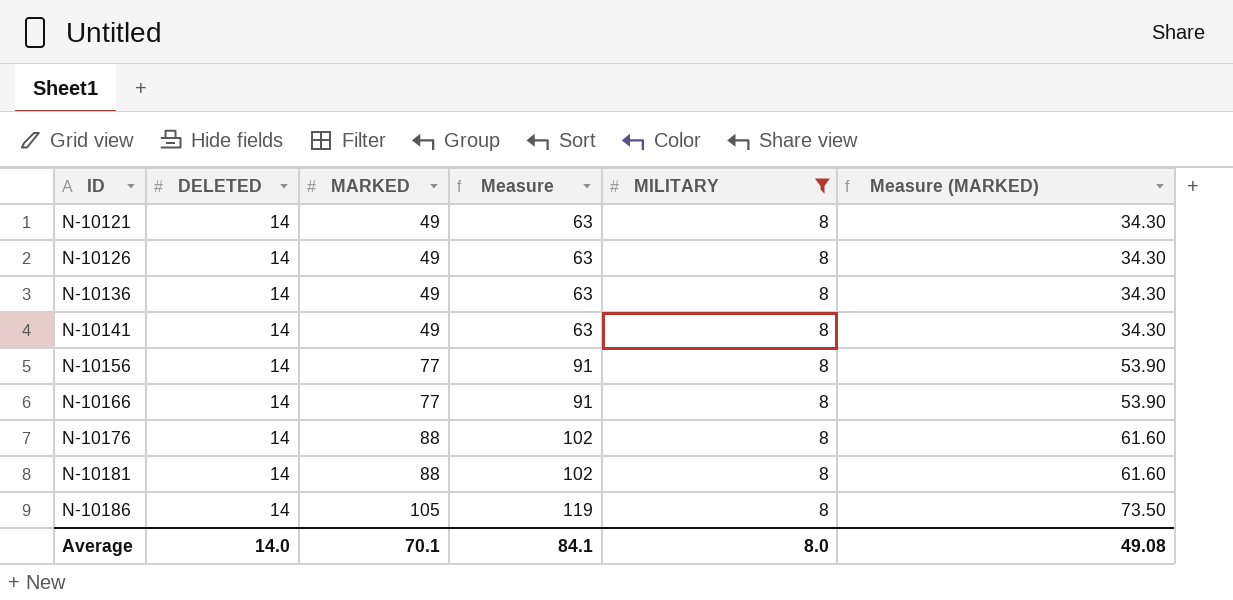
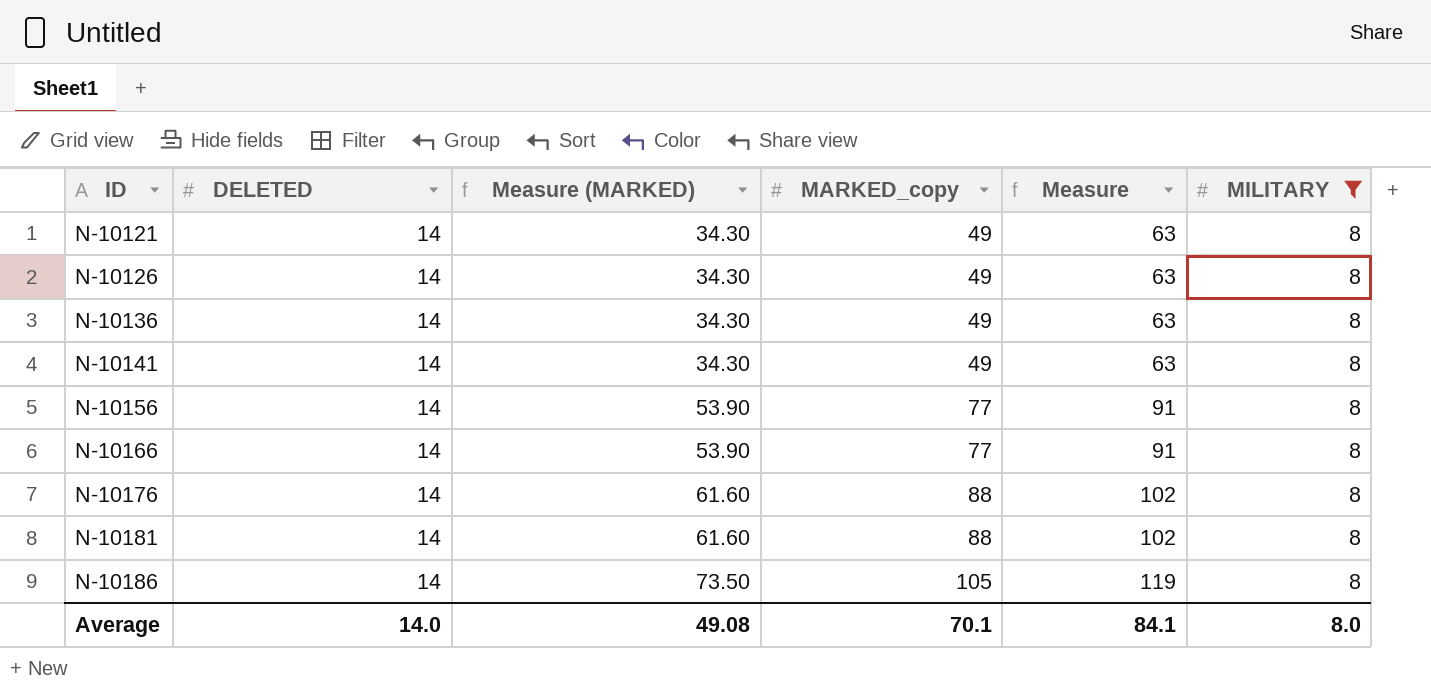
column Measure (MARKED) | position: 6 -> 3
column name: MARKED -> MARKED_copy

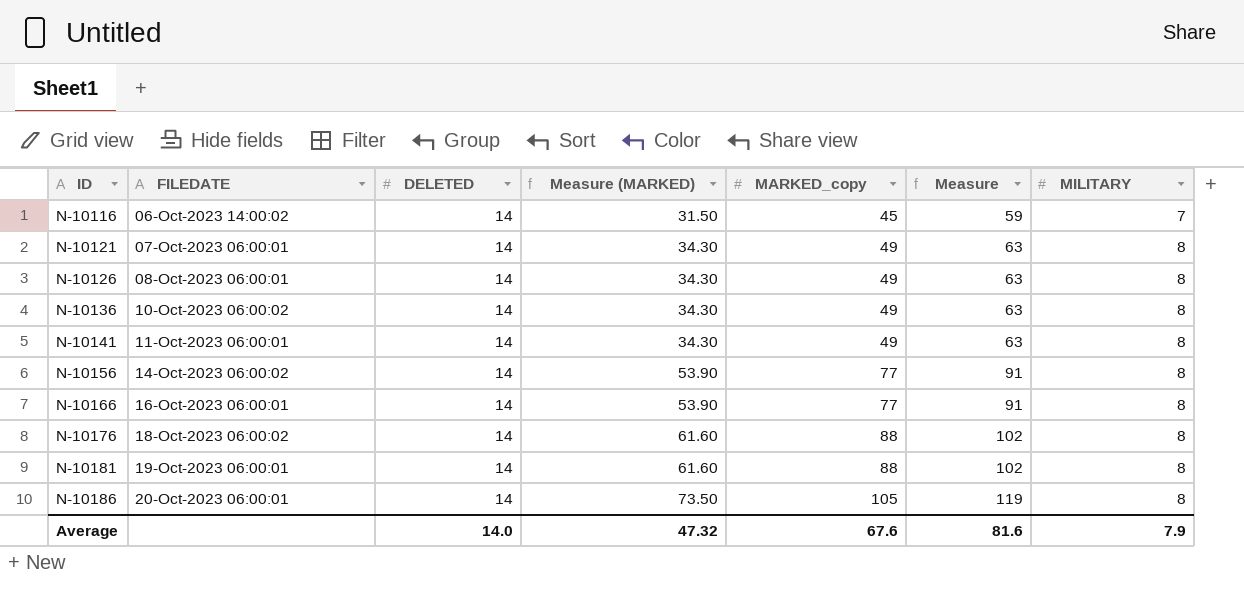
filter: MILITARY = 8 -> none
column FILEDATE | position: none -> 2
Average | Measure (MARKED): 49.08 -> 47.32
Average | MARKED_copy: 70.1 -> 67.6
Average | Measure: 84.1 -> 81.6
Average | MILITARY: 8.0 -> 7.9

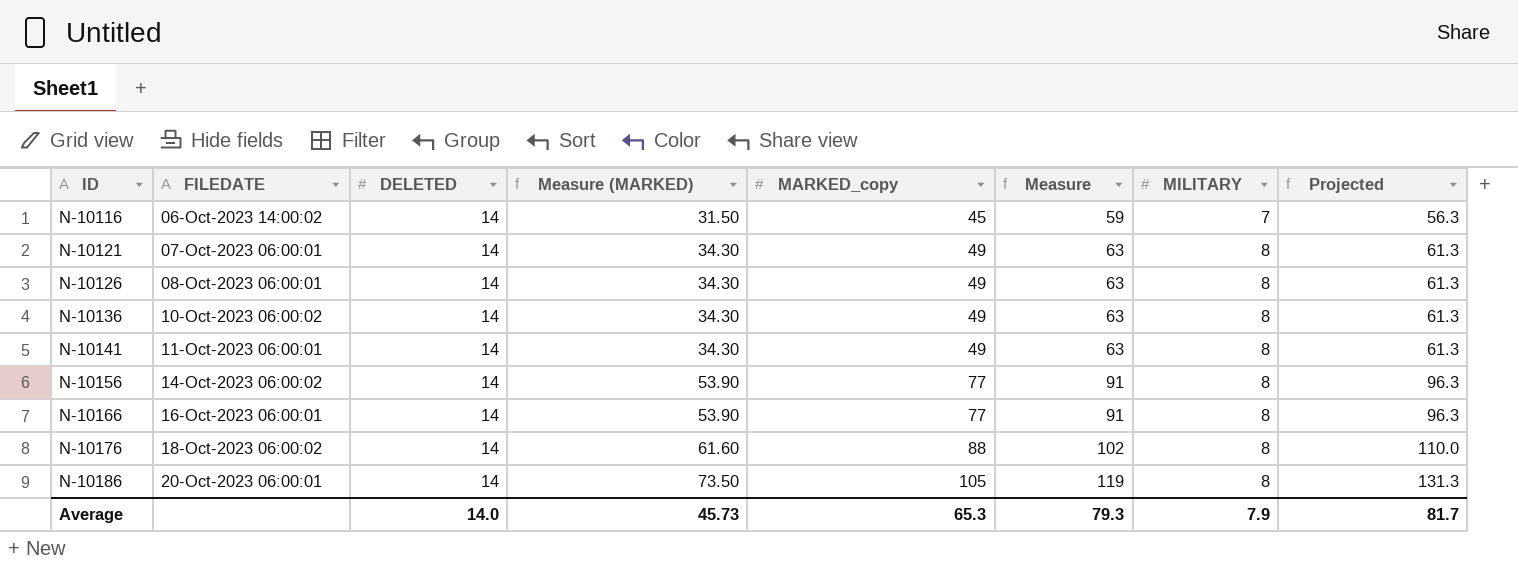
column Projected | formula: none -> [MARKED_copy] * 1.25
row N-10181: 19-Oct-2023 06:00:01 | 14 | 61.60 | 88 | 102 | 8 -> none
Average | Measure (MARKED): 47.32 -> 45.73
Average | MARKED_copy: 67.6 -> 65.3
Average | Measure: 81.6 -> 79.3

